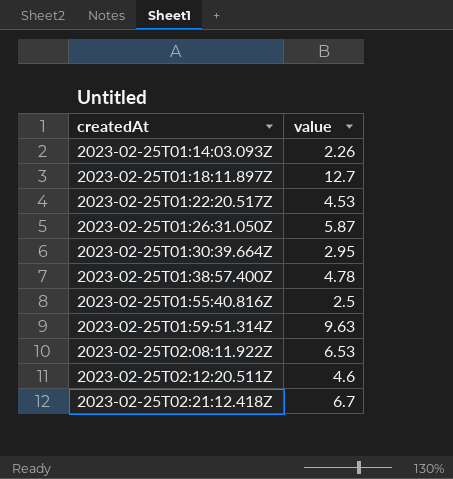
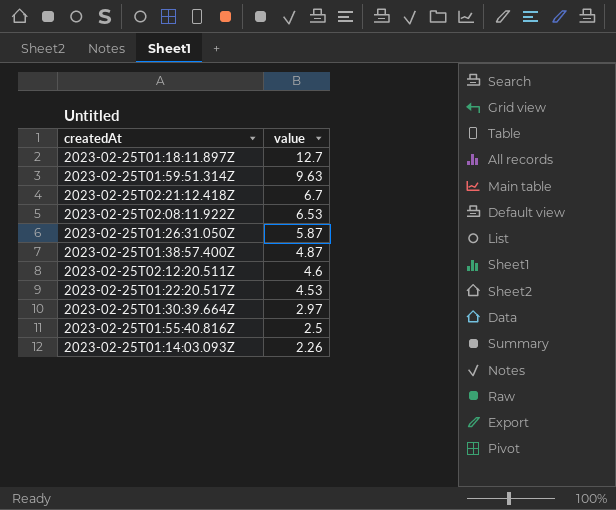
row order: createdAt ascending -> value descending
2023-02-25T01:38:57.400Z | value: 4.78 -> 4.87
2023-02-25T01:30:39.664Z | value: 2.95 -> 2.97

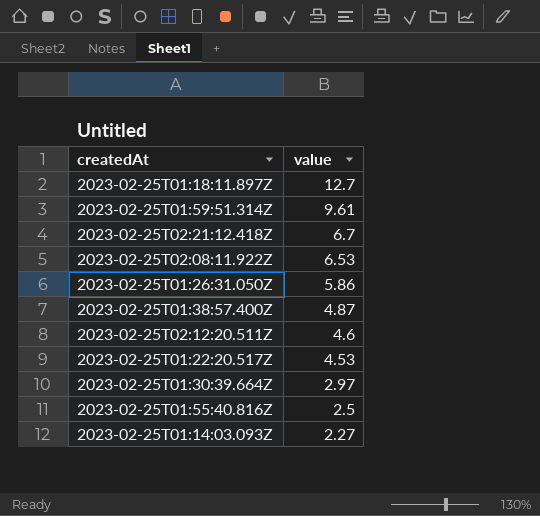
2023-02-25T01:59:51.314Z | value: 9.63 -> 9.61
2023-02-25T01:26:31.050Z | value: 5.87 -> 5.86
2023-02-25T01:14:03.093Z | value: 2.26 -> 2.27

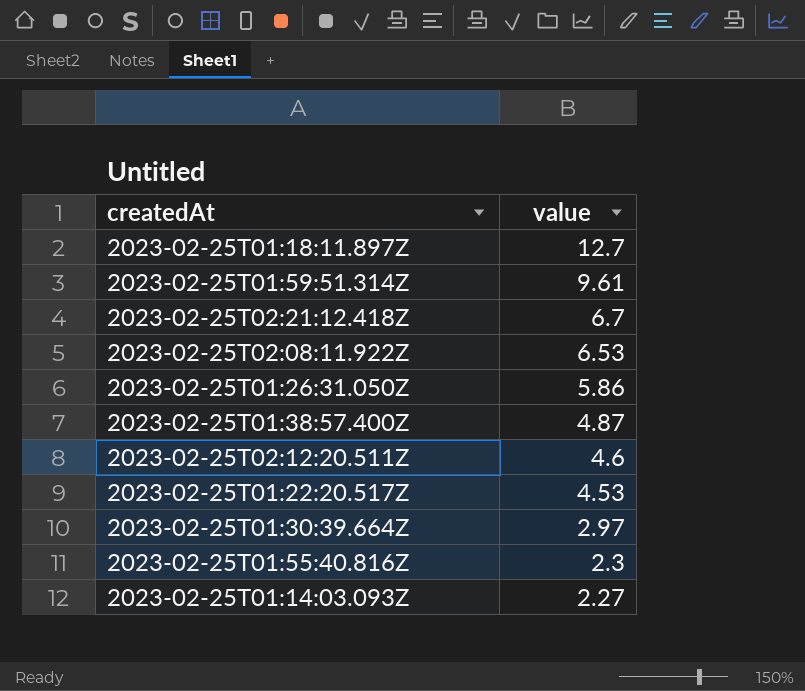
2023-02-25T01:55:40.816Z | value: 2.5 -> 2.3

